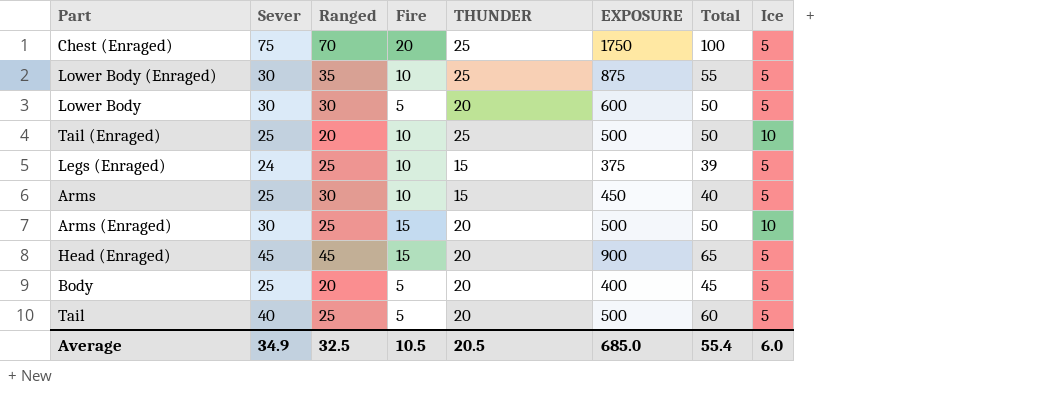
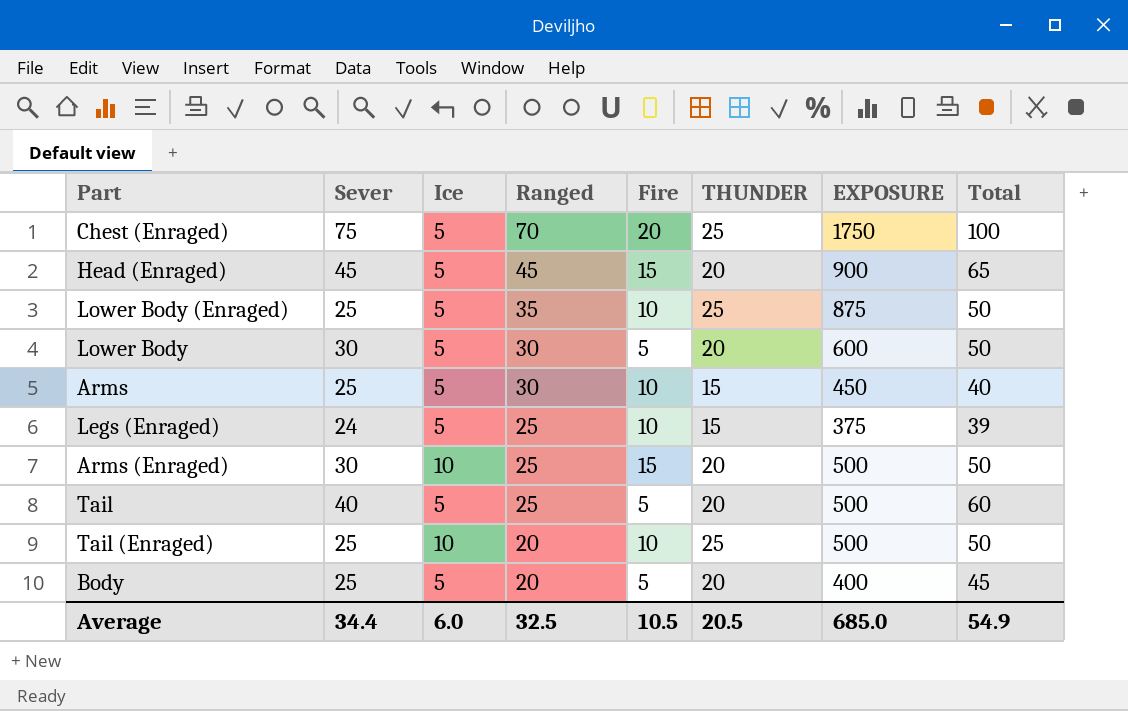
row order: none -> Ranged descending
column Ice | position: 8 -> 3
Lower Body (Enraged) | Sever: 30 -> 25
Lower Body (Enraged) | Total: 55 -> 50
Average | Sever: 34.9 -> 34.4
Average | Total: 55.4 -> 54.9

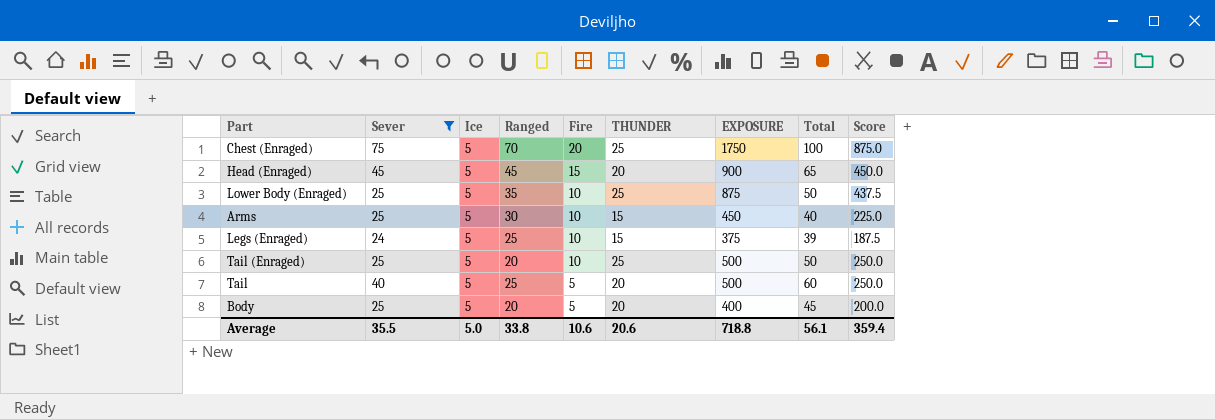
filter: none -> Sever != 30
row order: Ranged descending -> Fire descending
column Score | formula: none -> [EXPOSURE] * 0.5
Tail (Enraged) | Ice: 10 -> 5
Average | Sever: 34.4 -> 35.5
Average | Ice: 6.0 -> 5.0
Average | Ranged: 32.5 -> 33.8
Average | Fire: 10.5 -> 10.6
Average | THUNDER: 20.5 -> 20.6
Average | EXPOSURE: 685.0 -> 718.8
Average | Total: 54.9 -> 56.1

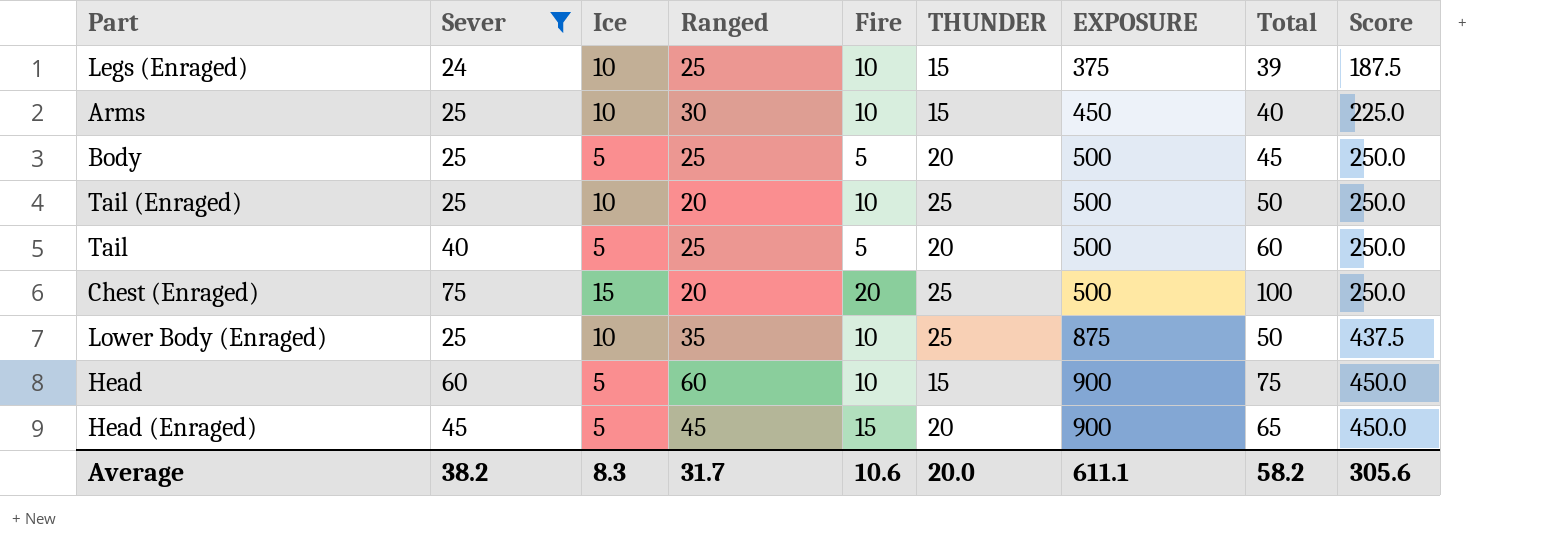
row order: Fire descending -> EXPOSURE ascending
Legs (Enraged) | Ice: 5 -> 10
Arms | Ice: 5 -> 10
Body | Ranged: 20 -> 25
Body | EXPOSURE: 400 -> 500
Body | Score: 200.0 -> 250.0
Tail (Enraged) | Ice: 5 -> 10
Chest (Enraged) | Ice: 5 -> 15
Chest (Enraged) | Ranged: 70 -> 20
Chest (Enraged) | EXPOSURE: 1750 -> 500
Chest (Enraged) | Score: 875.0 -> 250.0
Lower Body (Enraged) | Ice: 5 -> 10
row Head: none -> 60 | 5 | 60 | 10 | 15 | 900 | 75 | 450.0
Average | Sever: 35.5 -> 38.2
Average | Ice: 5.0 -> 8.3
Average | Ranged: 33.8 -> 31.7
Average | THUNDER: 20.6 -> 20.0
Average | EXPOSURE: 718.8 -> 611.1
Average | Total: 56.1 -> 58.2
Average | Score: 359.4 -> 305.6

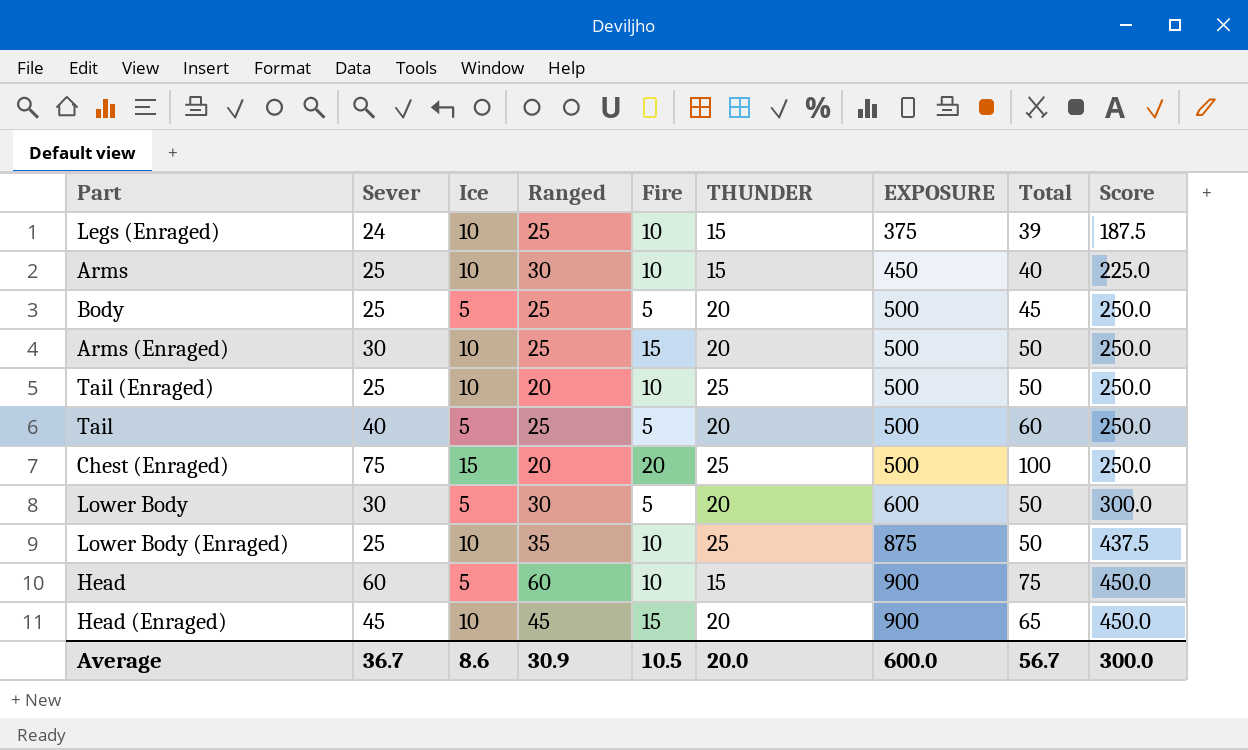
filter: Sever != 30 -> none
Head (Enraged) | Ice: 5 -> 10
Average | Sever: 38.2 -> 36.7
Average | Ice: 8.3 -> 8.6
Average | Ranged: 31.7 -> 30.9
Average | Fire: 10.6 -> 10.5
Average | EXPOSURE: 611.1 -> 600.0
Average | Total: 58.2 -> 56.7
Average | Score: 305.6 -> 300.0

